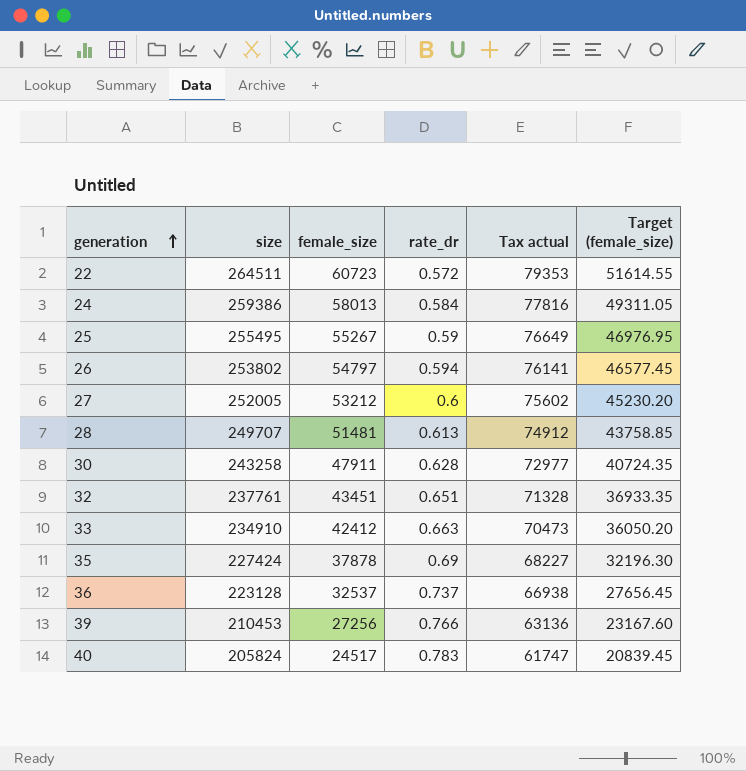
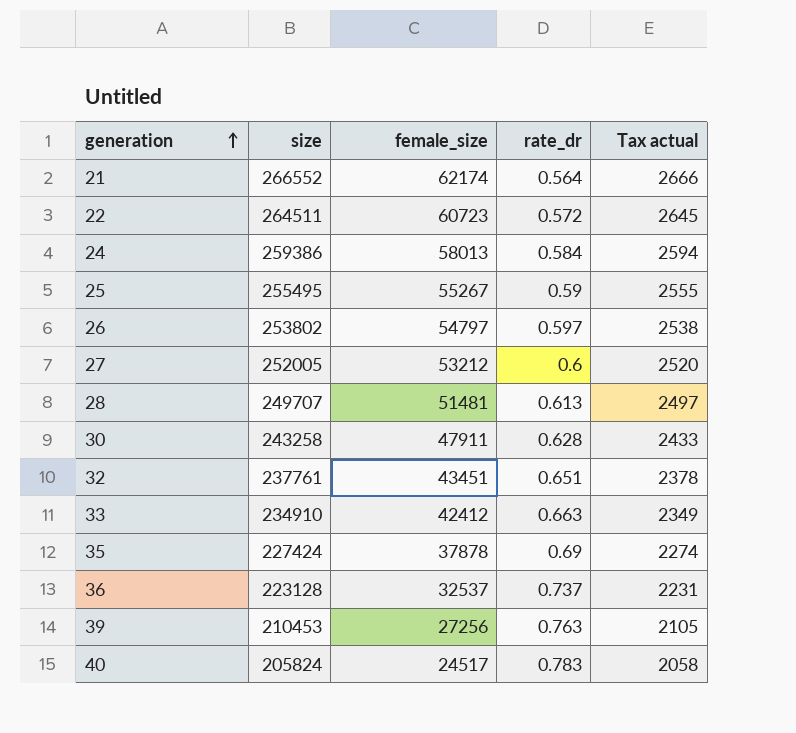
column Target (female_size) | formula: [female_size] * 0.85 -> none
column Tax actual | formula: [size] * 0.3 -> [size] * 0.01
row 21: none -> 266552 | 62174 | 0.564 | 2666
26 | rate_dr: 0.594 -> 0.597
39 | rate_dr: 0.766 -> 0.763

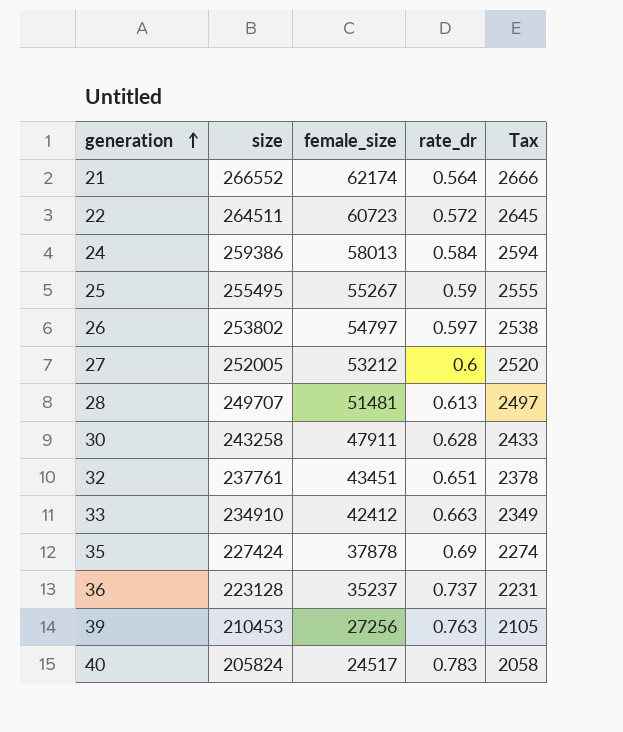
column name: Tax actual -> Tax
36 | female_size: 32537 -> 35237

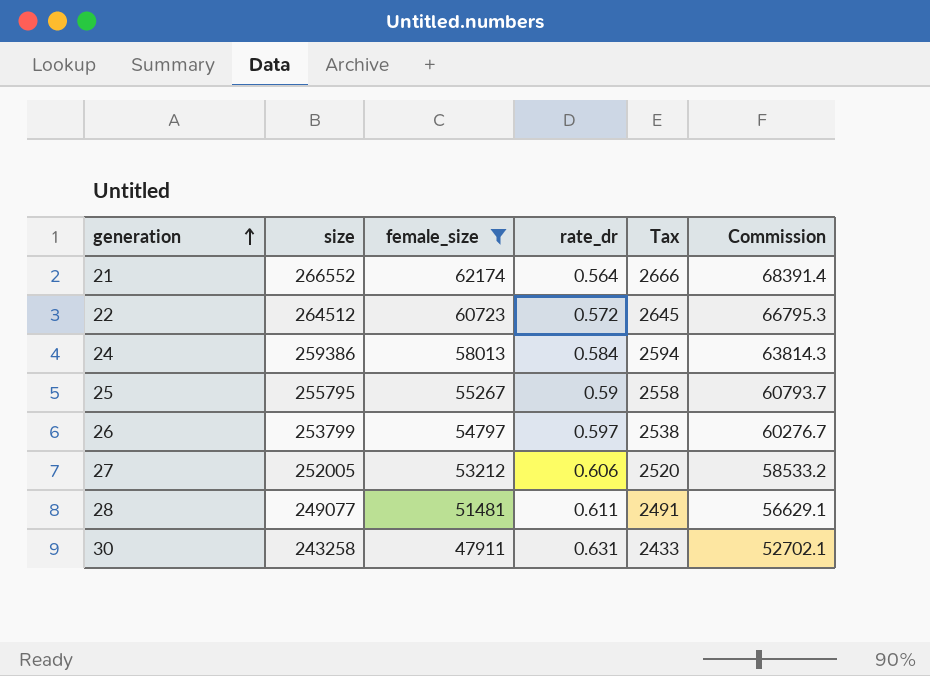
filter: none -> female_size >= 47911
column Commission | formula: none -> [female_size] * 1.1
22 | size: 264511 -> 264512
25 | size: 255495 -> 255795
25 | Tax: 2555 -> 2558
26 | size: 253802 -> 253799
27 | rate_dr: 0.6 -> 0.606
28 | size: 249707 -> 249077
28 | rate_dr: 0.613 -> 0.611
28 | Tax: 2497 -> 2491
30 | rate_dr: 0.628 -> 0.631

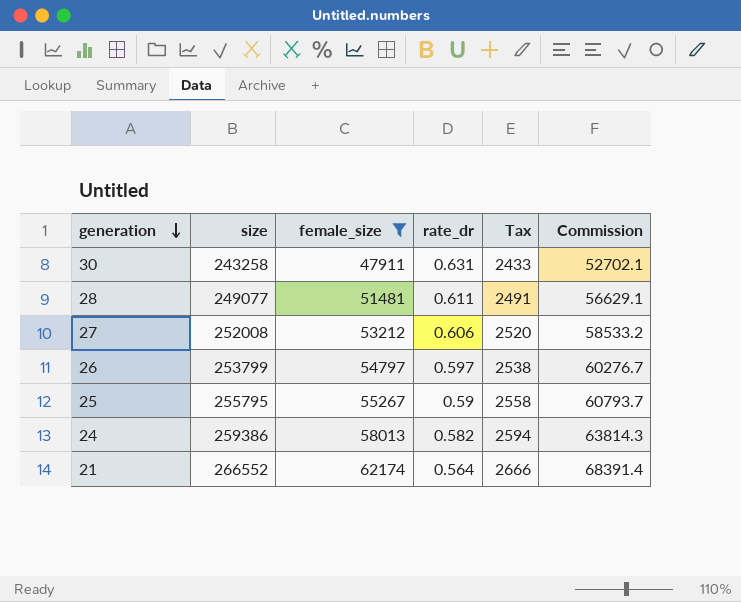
row order: generation ascending -> generation descending
row 22: 264512 | 60723 | 0.572 | 2645 | 66795.3 -> none
27 | size: 252005 -> 252008
24 | rate_dr: 0.584 -> 0.582

